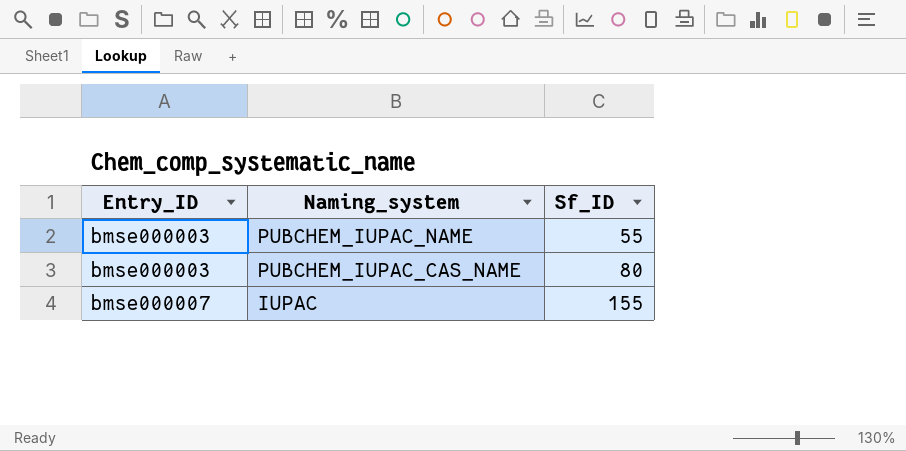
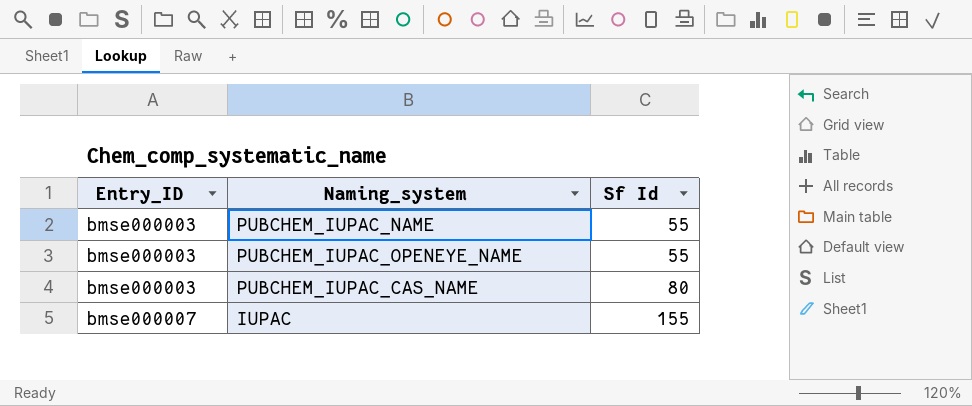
column name: Sf_ID -> Sf Id
row PUBCHEM_IUPAC_OPENEYE_NAME: none -> bmse000003 | 55

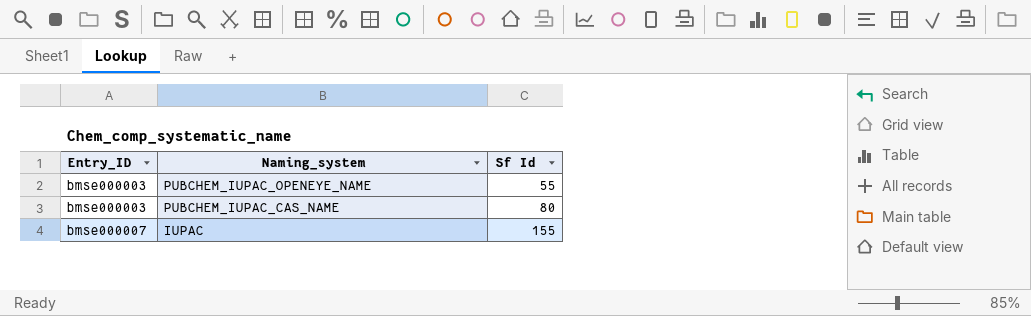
row PUBCHEM_IUPAC_NAME: bmse000003 | 55 -> none

